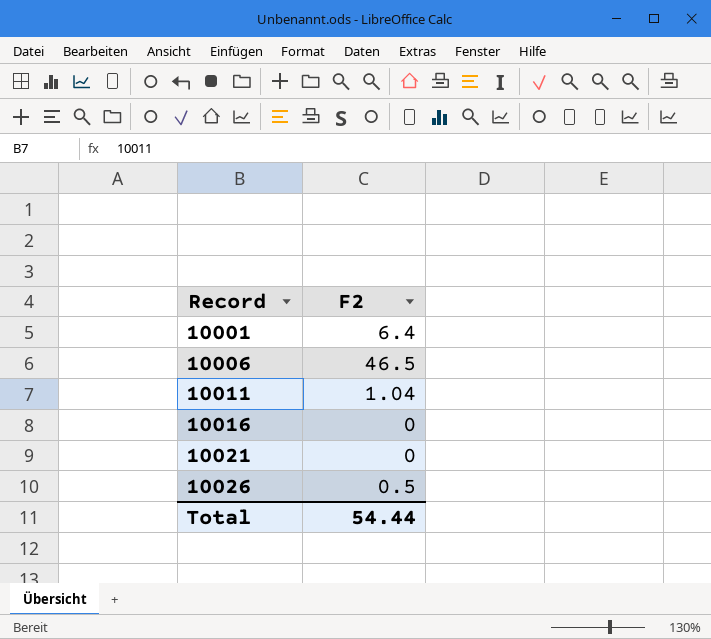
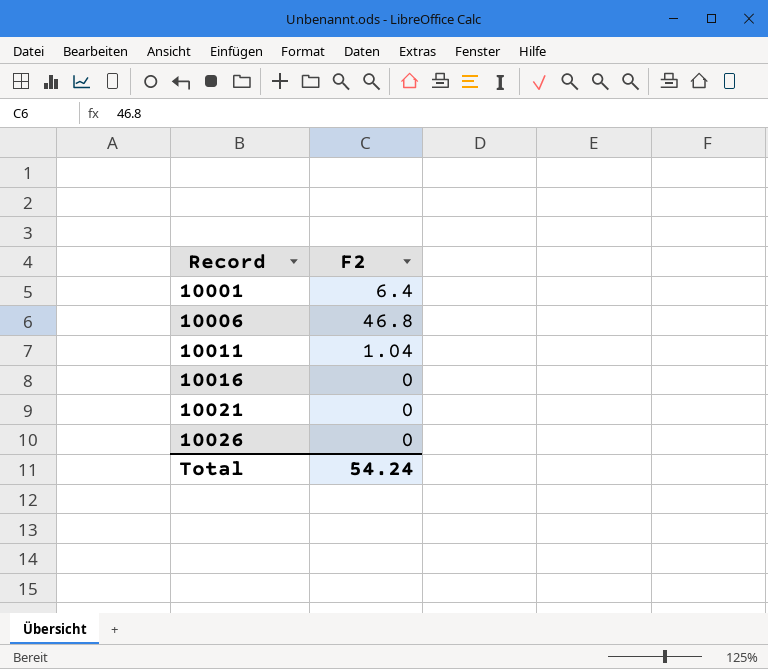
10006 | F2: 46.5 -> 46.8
10026 | F2: 0.5 -> 0
Total | F2: 54.44 -> 54.24

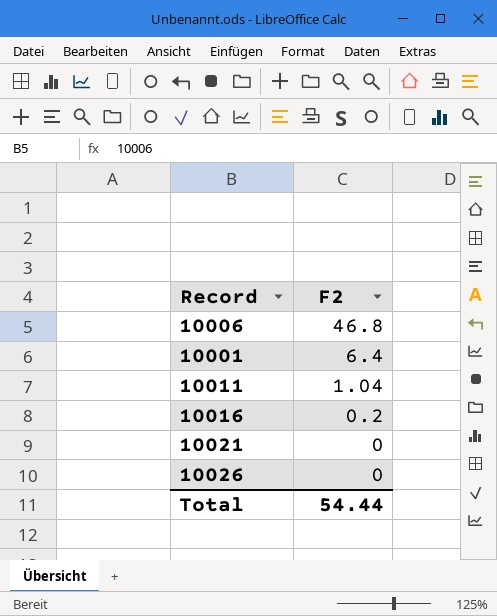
row order: Record ascending -> F2 descending
10016 | F2: 0 -> 0.2
Total | F2: 54.24 -> 54.44

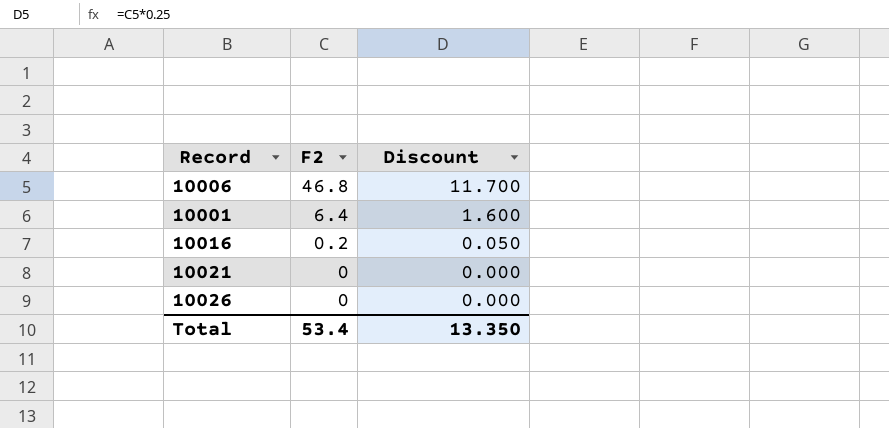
column Discount | formula: none -> [F2] * 0.25
row 10011: 1.04 -> none
Total | F2: 54.44 -> 53.4

